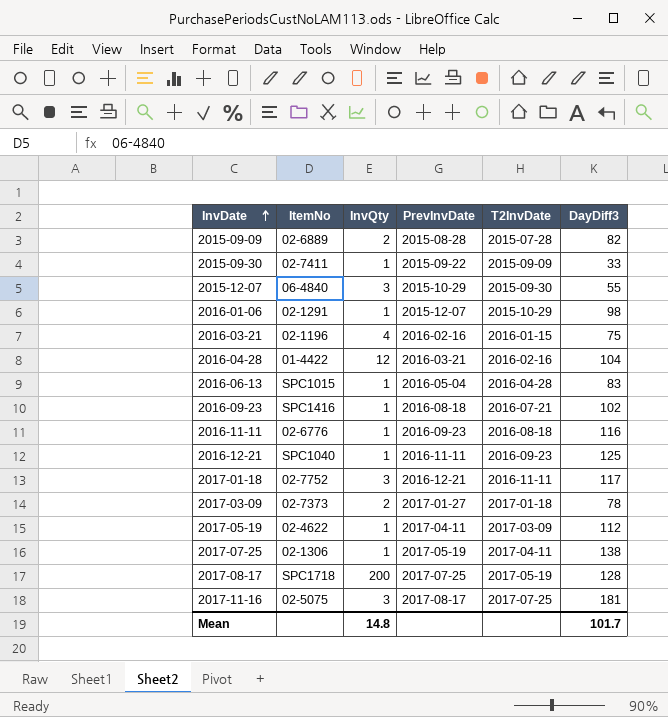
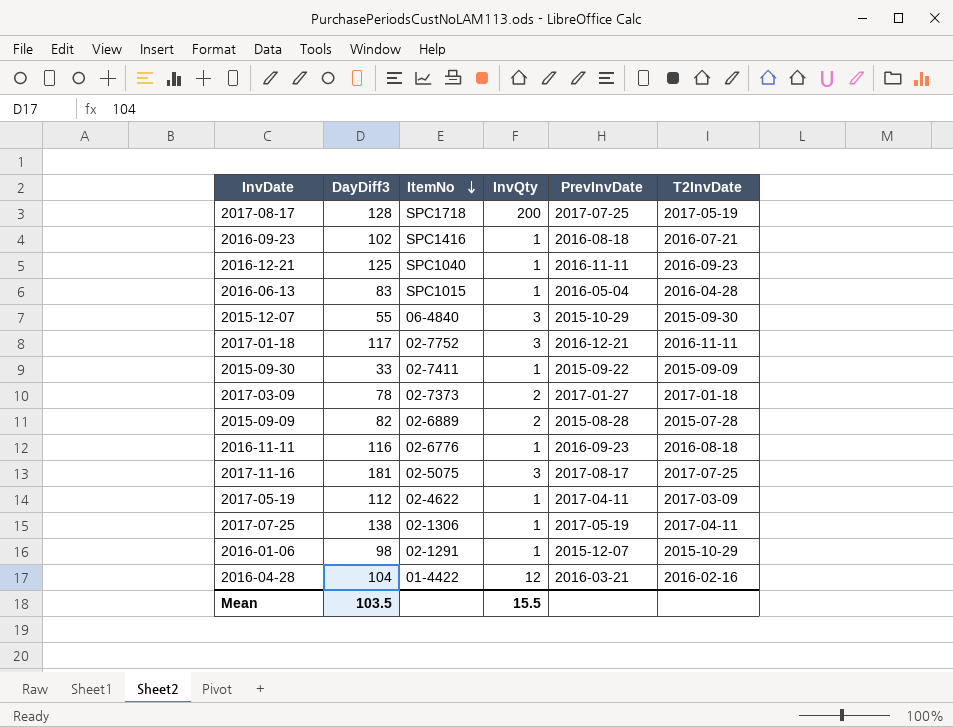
row order: InvDate ascending -> ItemNo descending
column DayDiff3 | position: 6 -> 2
row 2016-03-21: 02-1196 | 4 | 2016-02-16 | 2016-01-15 | 75 -> none
Mean | DayDiff3: 101.7 -> 103.5
Mean | InvQty: 14.8 -> 15.5

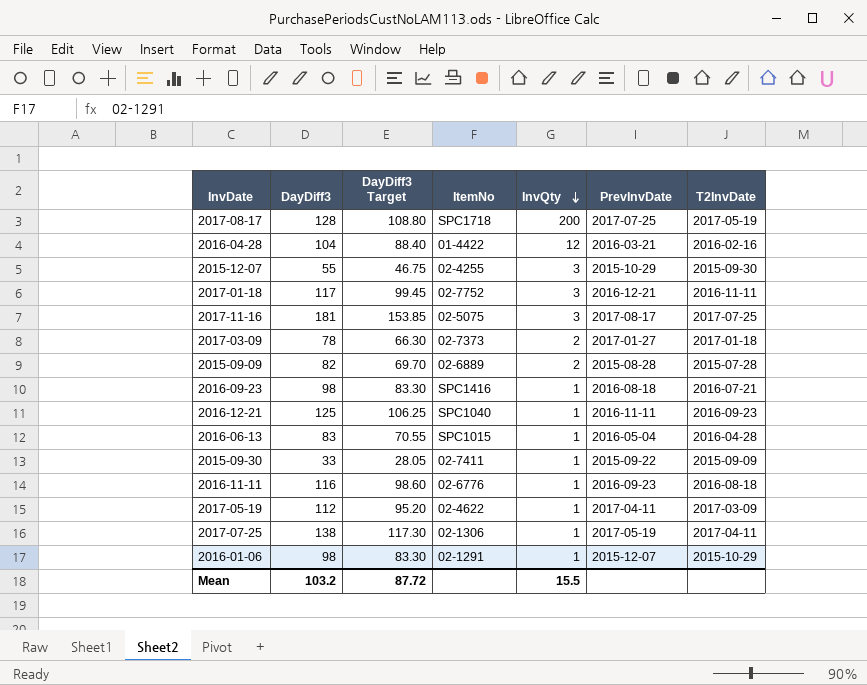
row order: ItemNo descending -> InvQty descending
column DayDiff3 Target | formula: none -> [DayDiff3] * 0.85
2015-12-07 | ItemNo: 06-4840 -> 02-4255
2016-09-23 | DayDiff3: 102 -> 98
Mean | DayDiff3: 103.5 -> 103.2

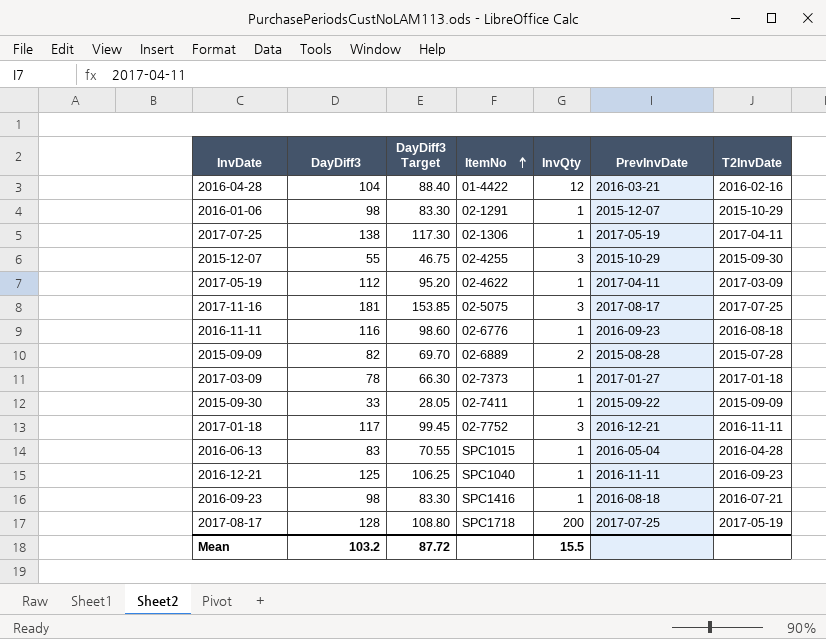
row order: InvQty descending -> ItemNo ascending
2017-03-09 | InvQty: 2 -> 1

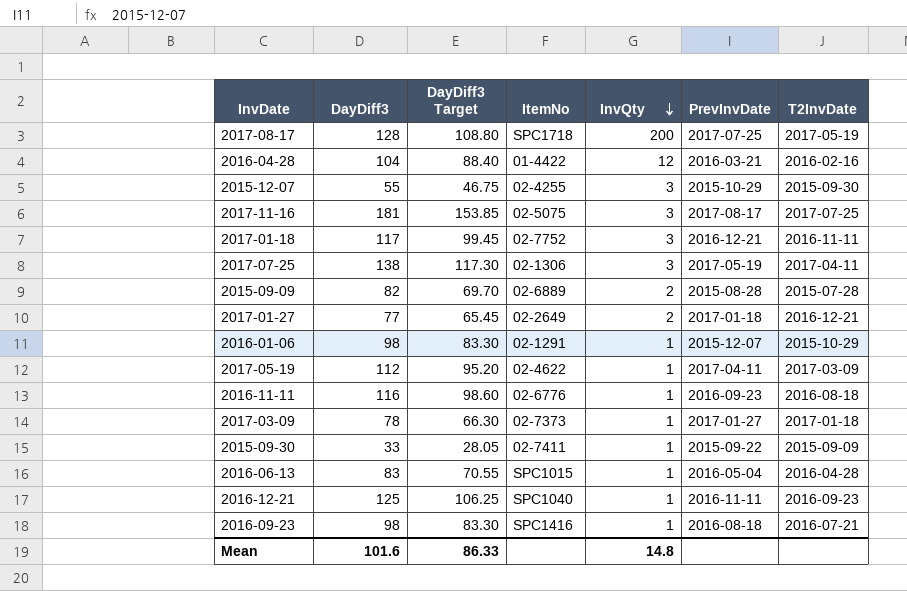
row order: ItemNo ascending -> InvQty descending
2017-07-25 | InvQty: 1 -> 3
row 2017-01-27: none -> 77 | 65.45 | 02-2649 | 2 | 2017-01-18 | 2016-12-21
Mean | DayDiff3: 103.2 -> 101.6
Mean | DayDiff3 Target: 87.72 -> 86.33
Mean | InvQty: 15.5 -> 14.8

